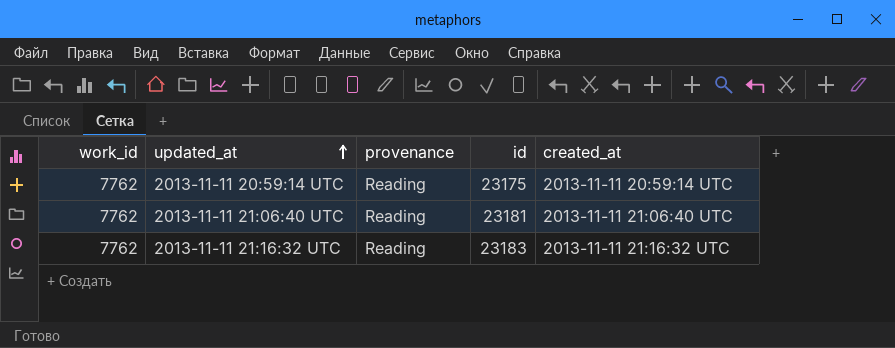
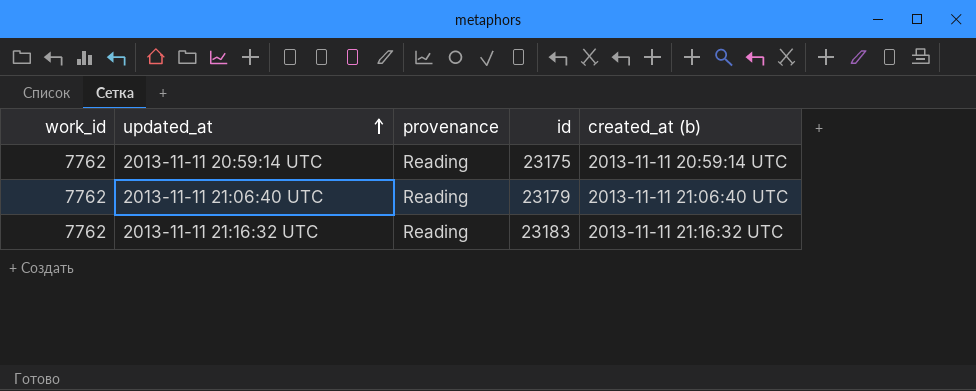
column name: created_at -> created_at (b)
2013-11-11 21:06:40 UTC | id: 23181 -> 23179

